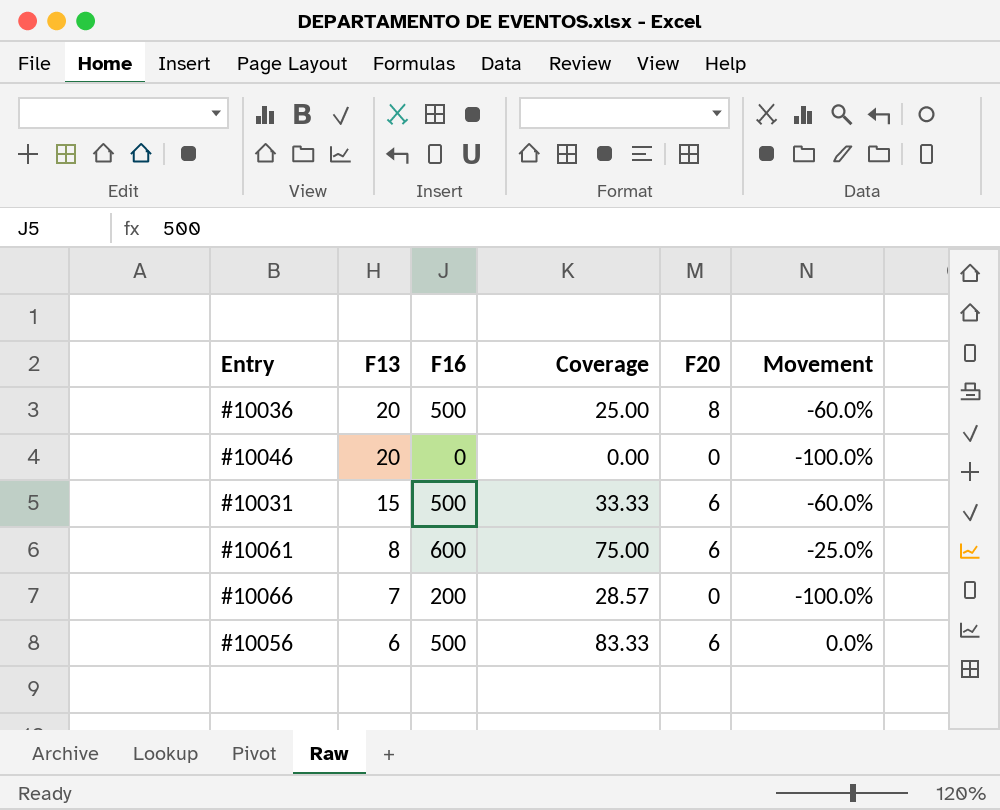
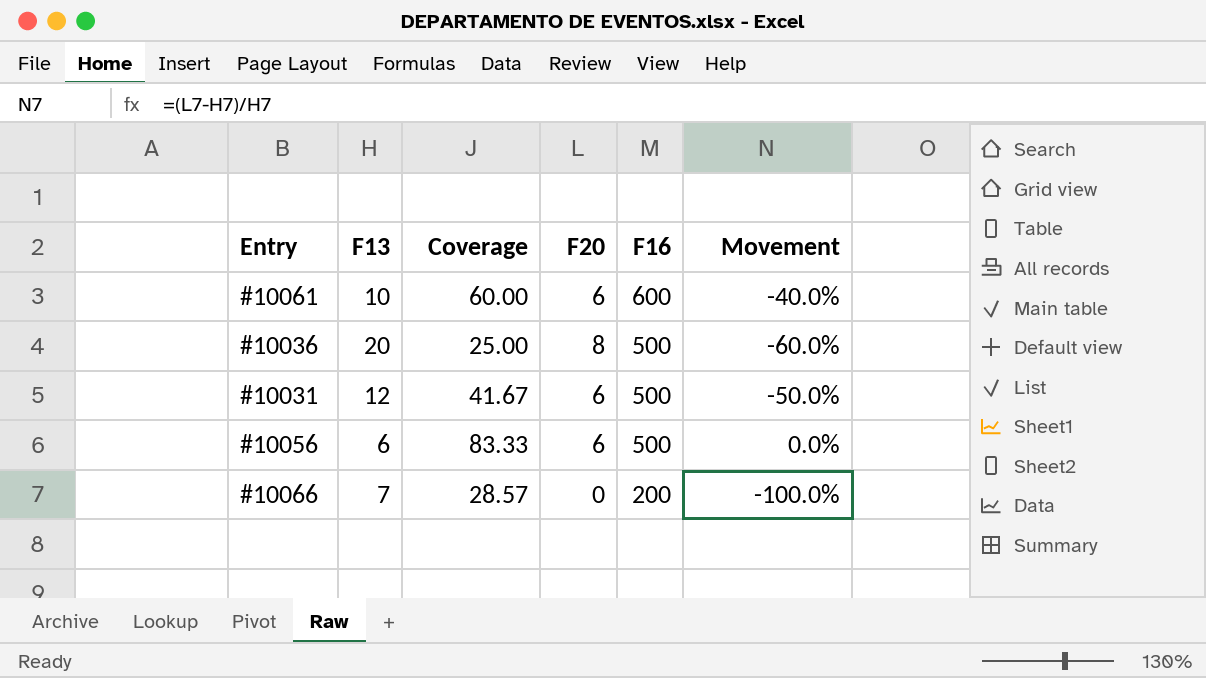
row order: F13 descending -> F16 descending
column F16 | position: 3 -> 5
row #10046: 20 | 0 | 0.00 | 0 | -100.0% -> none
#10061 | F13: 8 -> 10
#10061 | Coverage: 75.00 -> 60.00
#10061 | Movement: -25.0% -> -40.0%
#10031 | F13: 15 -> 12
#10031 | Coverage: 33.33 -> 41.67
#10031 | Movement: -60.0% -> -50.0%

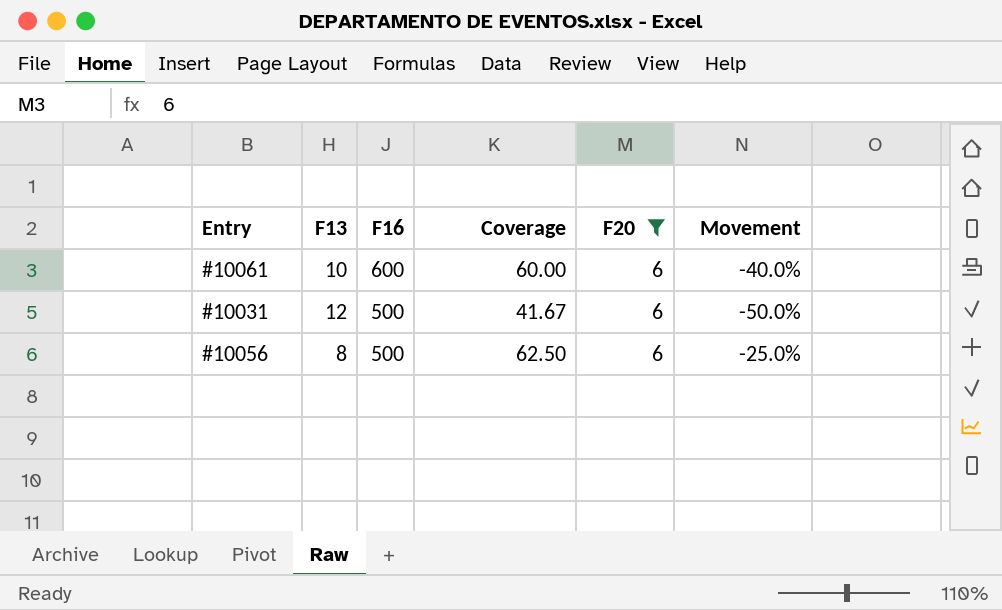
filter: none -> F20 = 6
column F16 | position: 5 -> 3
#10056 | F13: 6 -> 8
#10056 | Coverage: 83.33 -> 62.50
#10056 | Movement: 0.0% -> -25.0%

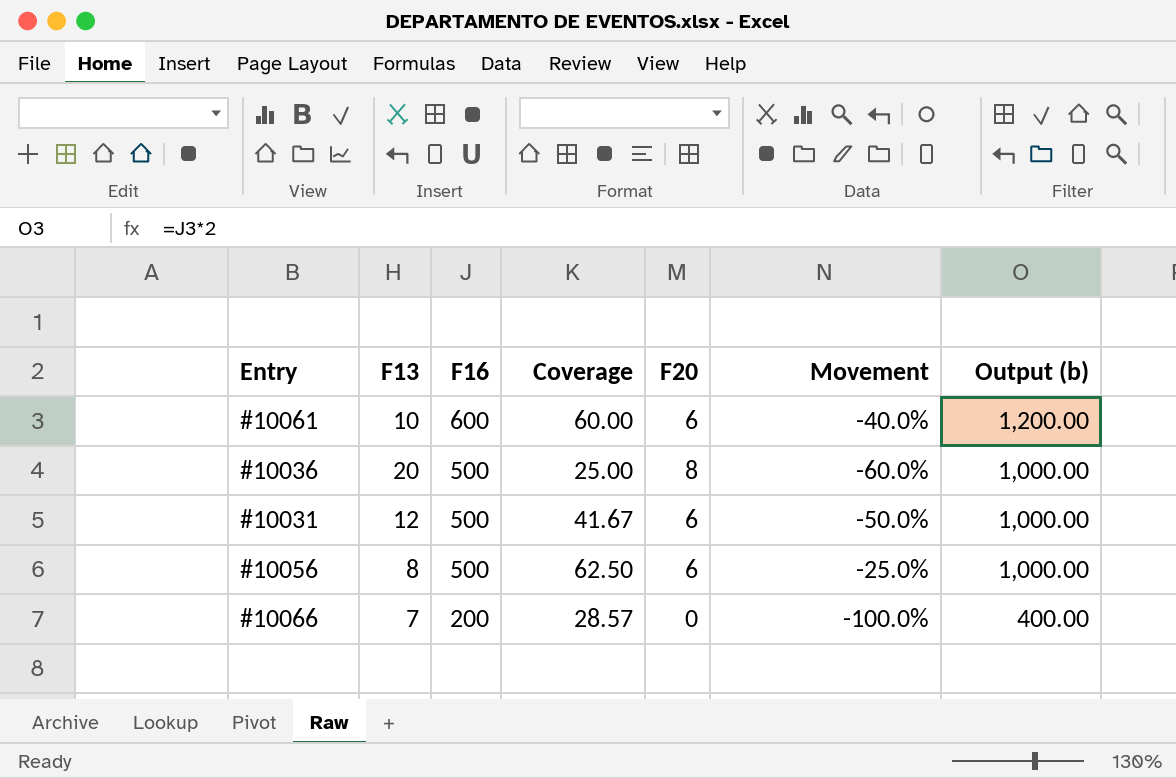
filter: F20 = 6 -> none
column Output (b) | formula: none -> [F16] * 2

